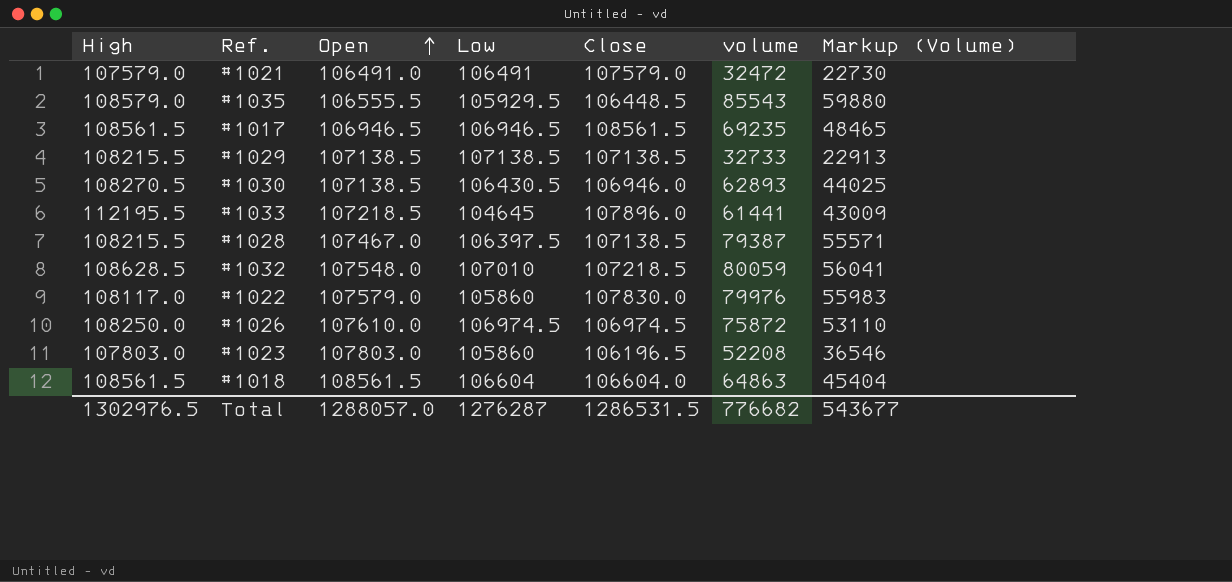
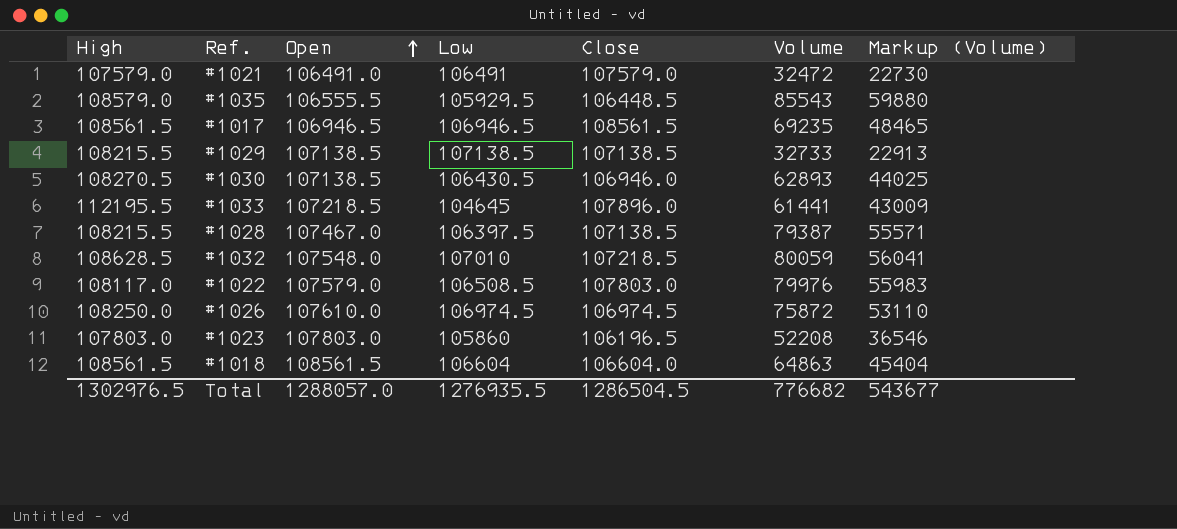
column name: volume -> Volume
#1022 | Low: 105860 -> 106508.5
#1022 | Close: 107830.0 -> 107803.0
Total | Low: 1276287 -> 1276935.5
Total | Close: 1286531.5 -> 1286504.5

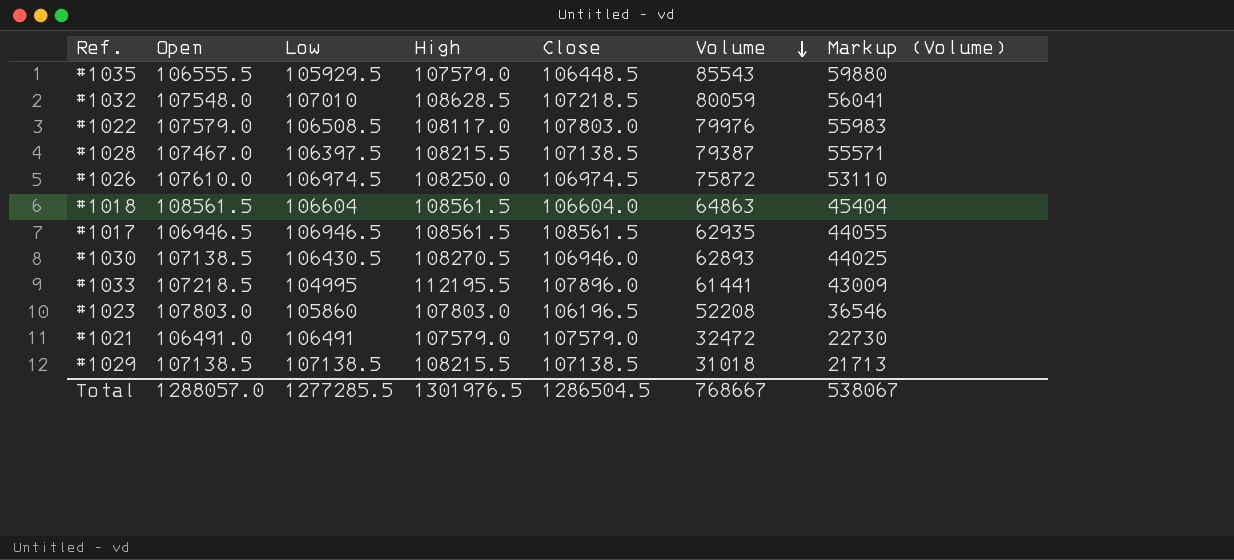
row order: Open ascending -> Volume descending
column High | position: 1 -> 4
#1035 | High: 108579.0 -> 107579.0
#1017 | Volume: 69235 -> 62935
#1017 | Markup (Volume): 48465 -> 44055
#1033 | Low: 104645 -> 104995
#1029 | Volume: 32733 -> 31018
#1029 | Markup (Volume): 22913 -> 21713
Total | Low: 1276935.5 -> 1277285.5
Total | High: 1302976.5 -> 1301976.5
Total | Volume: 776682 -> 768667
Total | Markup (Volume): 543677 -> 538067

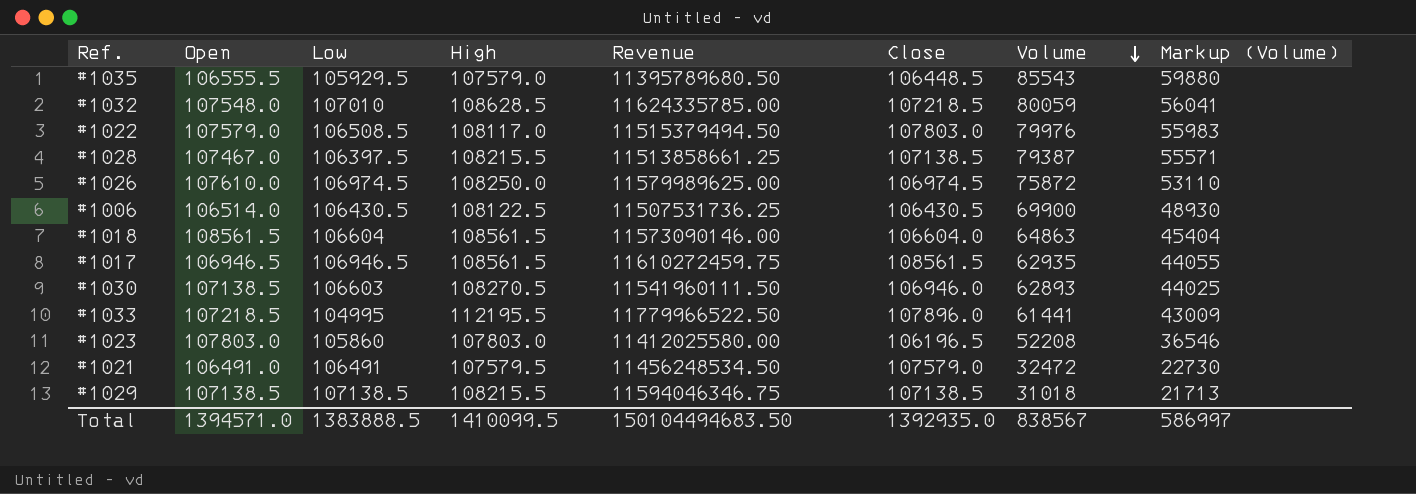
column Revenue | formula: none -> [Low] * [High]
row #1006: none -> 106514.0 | 106430.5 | 108122.5 | 11507531736.25 | 106430.5 | 69900 | 48930
#1030 | Low: 106430.5 -> 106603
#1021 | High: 107579.0 -> 107579.5
Total | Open: 1288057.0 -> 1394571.0
Total | Low: 1277285.5 -> 1383888.5
Total | High: 1301976.5 -> 1410099.5
Total | Close: 1286504.5 -> 1392935.0
Total | Volume: 768667 -> 838567
Total | Markup (Volume): 538067 -> 586997

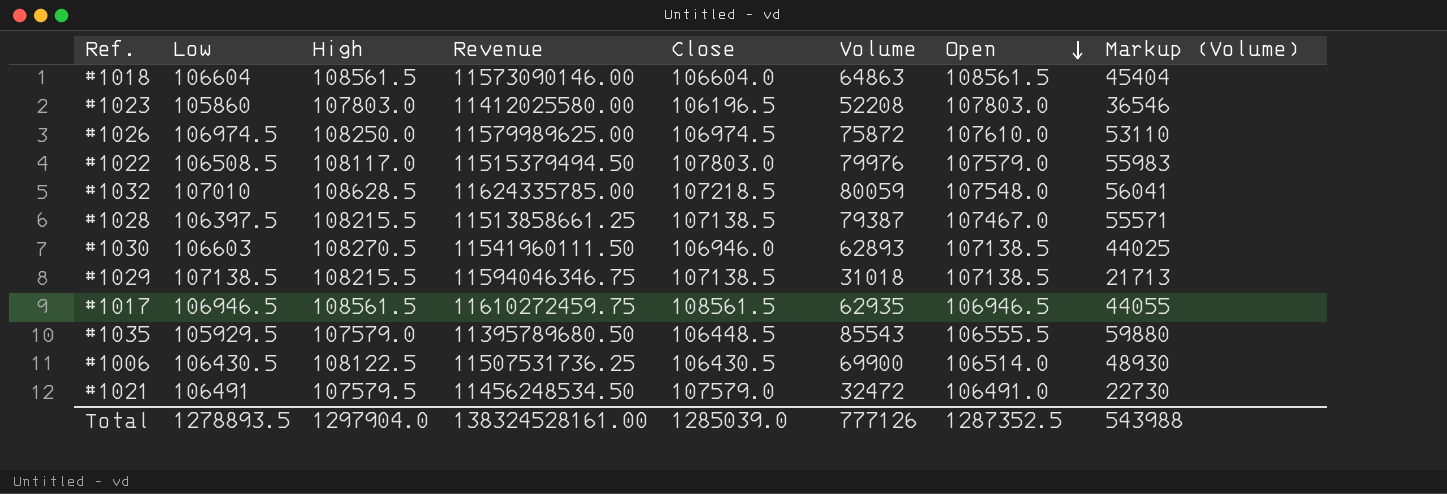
row order: Volume descending -> Open descending
column Open | position: 2 -> 7
row #1033: 107218.5 | 104995 | 112195.5 | 11779966522.50 | 107896.0 | 61441 | 43009 -> none
Total | Low: 1383888.5 -> 1278893.5
Total | High: 1410099.5 -> 1297904.0
Total | Revenue: 150104494683.50 -> 138324528161.00
Total | Close: 1392935.0 -> 1285039.0
Total | Volume: 838567 -> 777126
Total | Open: 1394571.0 -> 1287352.5
Total | Markup (Volume): 586997 -> 543988

